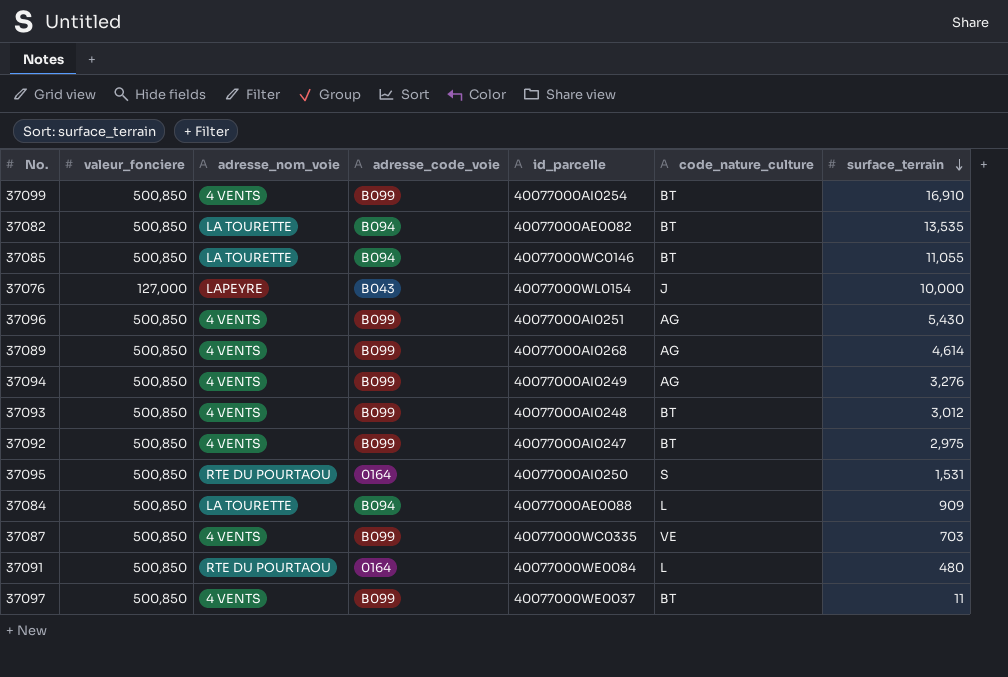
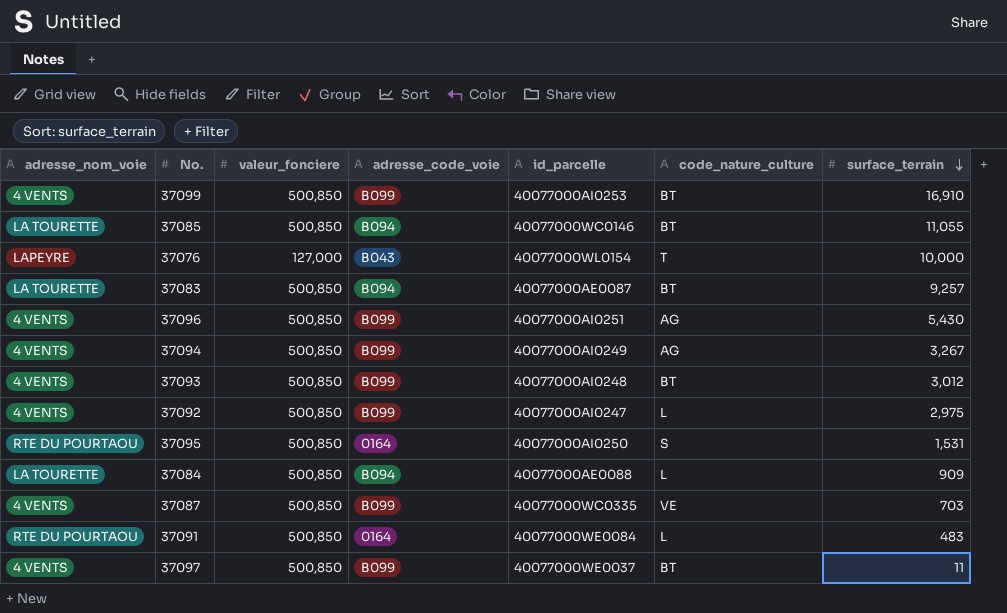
column adresse_nom_voie | position: 3 -> 1
row 37082: 500,850 | LA TOURETTE | B094 | 40077000AE0082 | BT | 13,535 -> none
row 37089: 500,850 | 4 VENTS | B099 | 40077000AI0268 | AG | 4,614 -> none
37099 | id_parcelle: 40077000AI0254 -> 40077000AI0253
37076 | code_nature_culture: J -> T
row 37083: none -> LA TOURETTE | 500,850 | B094 | 40077000AE0087 | BT | 9,257
37094 | surface_terrain: 3,276 -> 3,267
37092 | code_nature_culture: BT -> L
37091 | surface_terrain: 480 -> 483

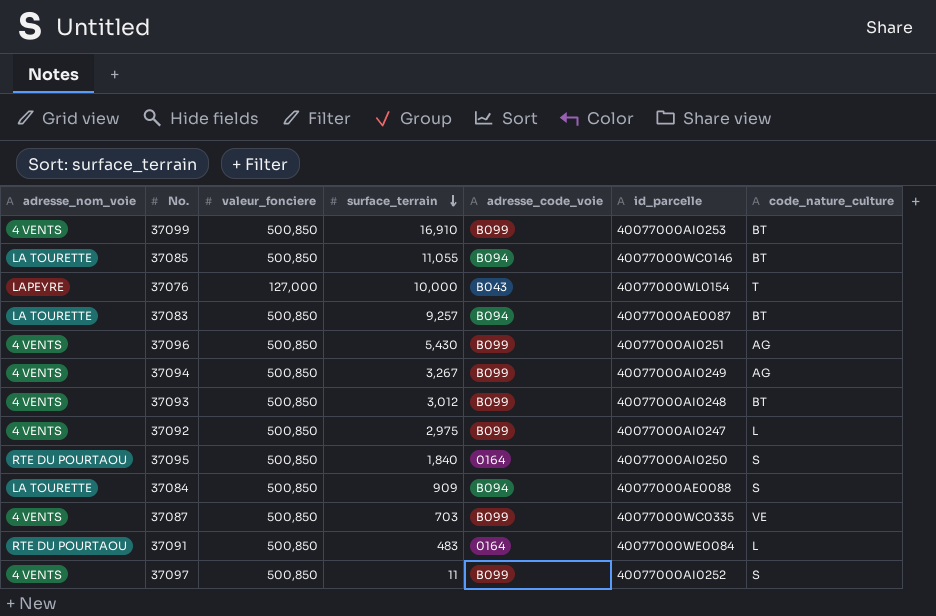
column surface_terrain | position: 7 -> 4
37095 | surface_terrain: 1,531 -> 1,840
37084 | code_nature_culture: L -> S
37097 | id_parcelle: 40077000WE0037 -> 40077000AI0252
37097 | code_nature_culture: BT -> S

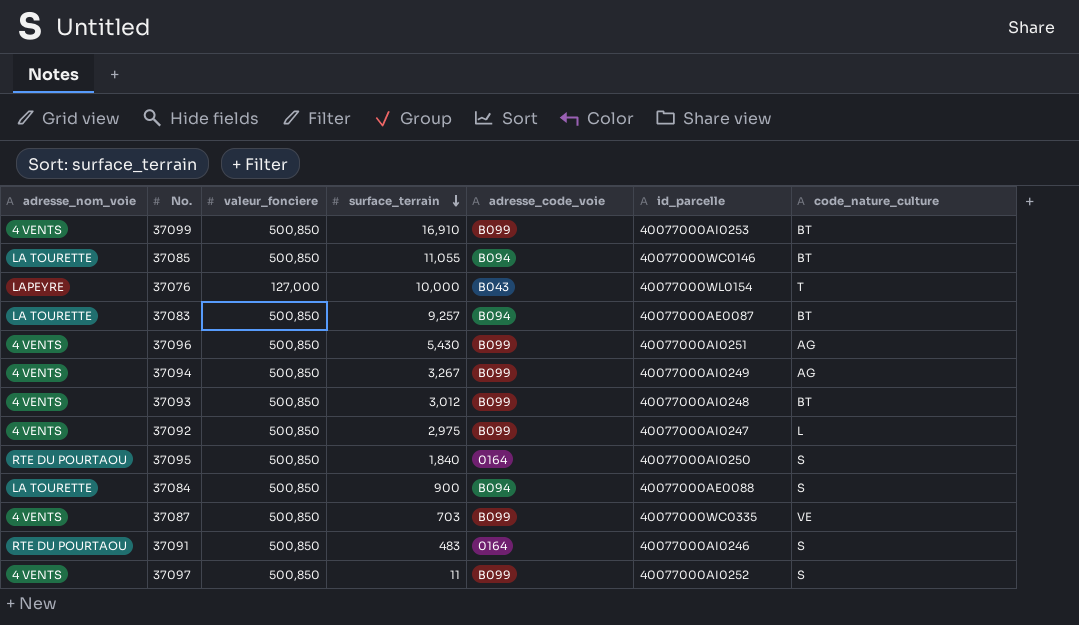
37084 | surface_terrain: 909 -> 900
37091 | id_parcelle: 40077000WE0084 -> 40077000AI0246
37091 | code_nature_culture: L -> S

